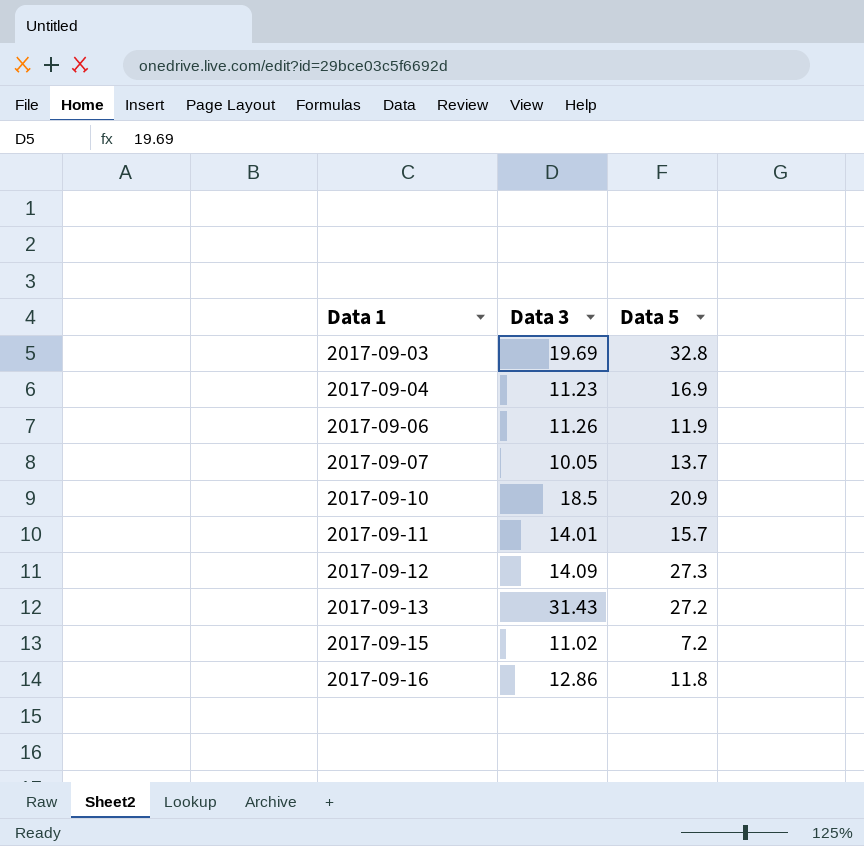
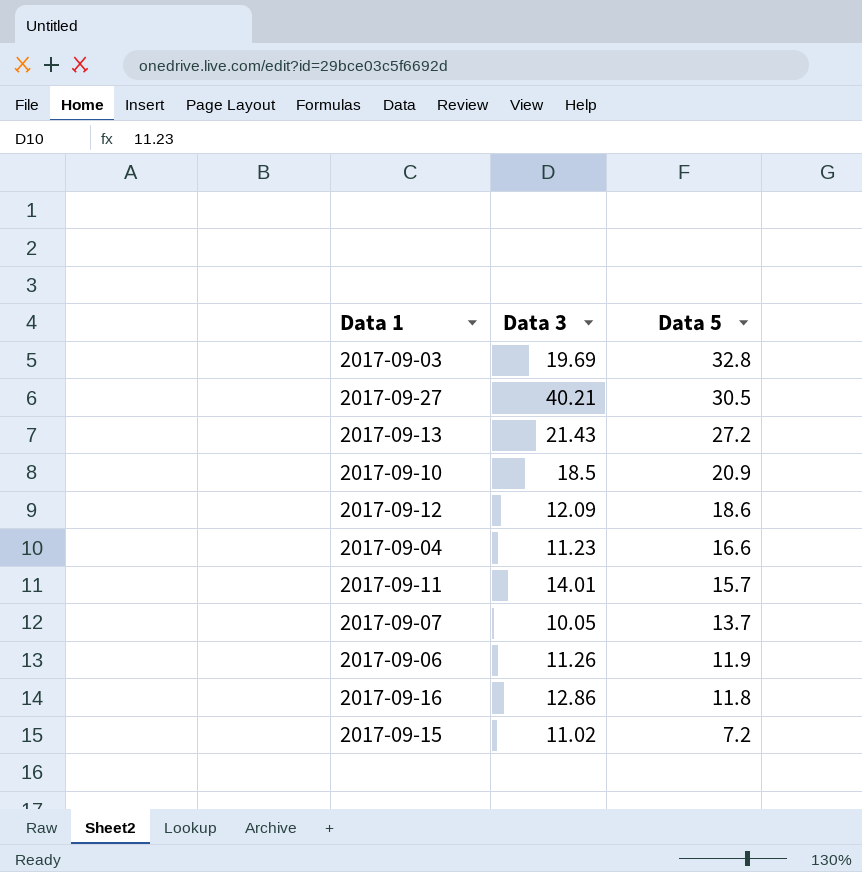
row order: Data 1 ascending -> Data 5 descending
row 2017-09-27: none -> 40.21 | 30.5
2017-09-13 | Data 3: 31.43 -> 21.43
2017-09-12 | Data 3: 14.09 -> 12.09
2017-09-12 | Data 5: 27.3 -> 18.6
2017-09-04 | Data 5: 16.9 -> 16.6

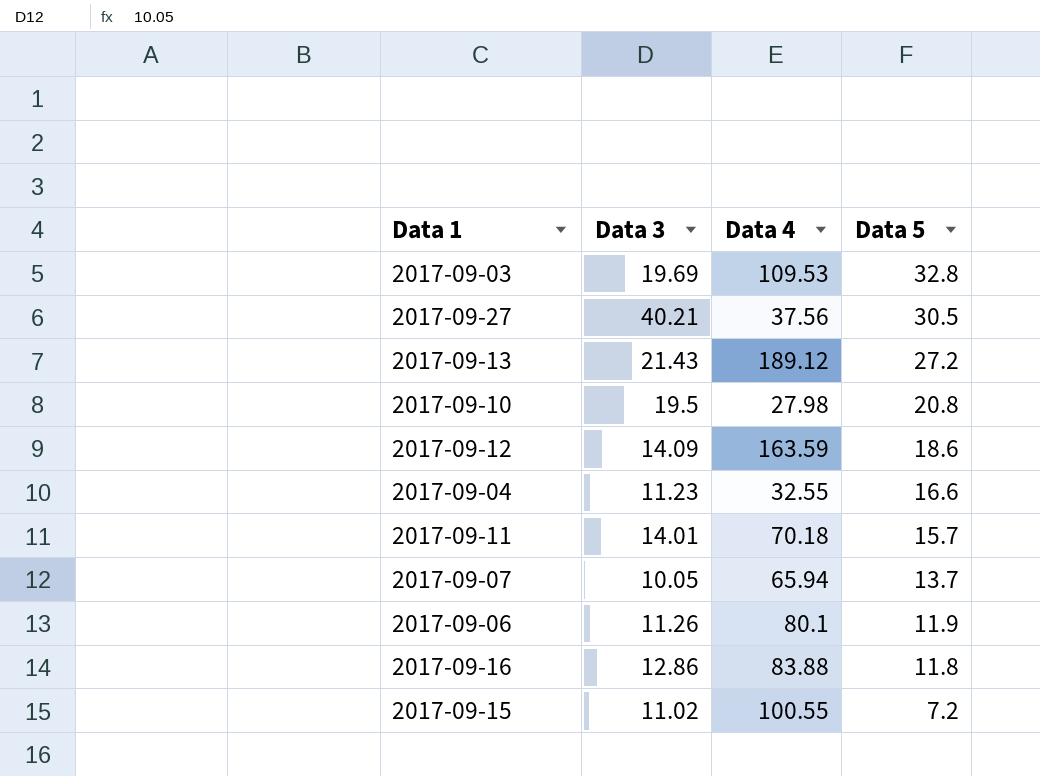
column Data 4 | position: none -> 3
2017-09-10 | Data 3: 18.5 -> 19.5
2017-09-10 | Data 5: 20.9 -> 20.8
2017-09-12 | Data 3: 12.09 -> 14.09

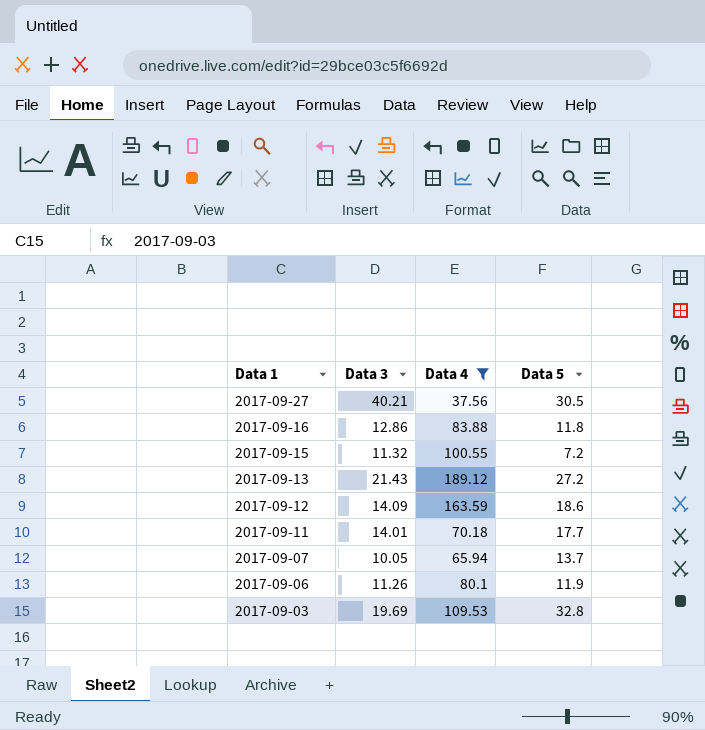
filter: none -> Data 4 >= 37.56
row order: Data 5 descending -> Data 1 descending
2017-09-15 | Data 3: 11.02 -> 11.32
2017-09-11 | Data 5: 15.7 -> 17.7

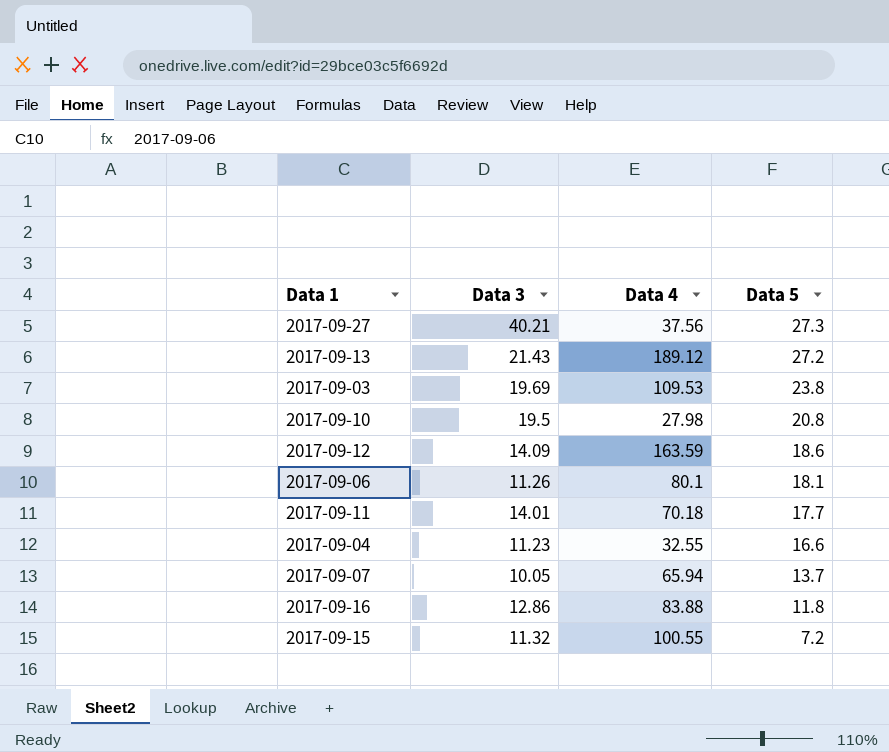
filter: Data 4 >= 37.56 -> none
row order: Data 1 descending -> Data 5 descending
2017-09-27 | Data 5: 30.5 -> 27.3
2017-09-03 | Data 5: 32.8 -> 23.8
2017-09-06 | Data 5: 11.9 -> 18.1

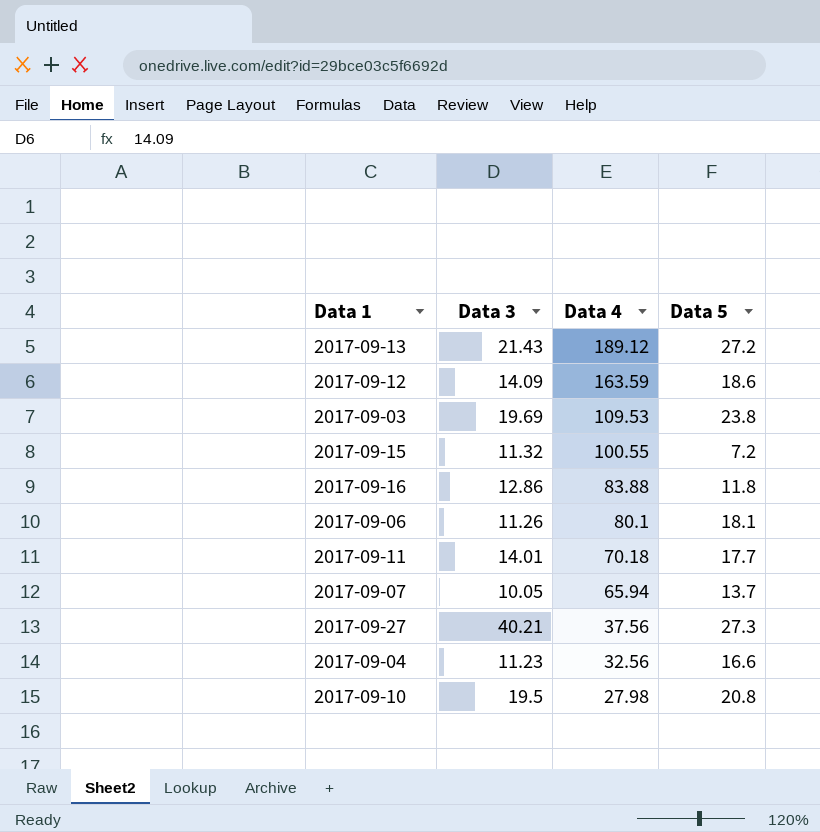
row order: Data 5 descending -> Data 4 descending
2017-09-04 | Data 4: 32.55 -> 32.56

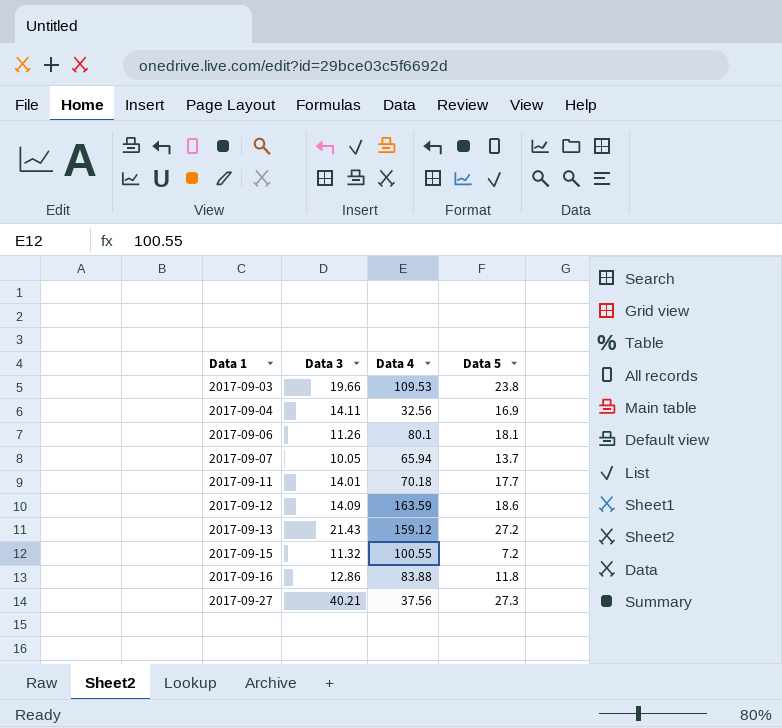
row order: Data 4 descending -> Data 1 ascending
row 2017-09-10: 19.5 | 27.98 | 20.8 -> none
2017-09-03 | Data 3: 19.69 -> 19.66
2017-09-04 | Data 3: 11.23 -> 14.11
2017-09-04 | Data 5: 16.6 -> 16.9
2017-09-13 | Data 4: 189.12 -> 159.12

